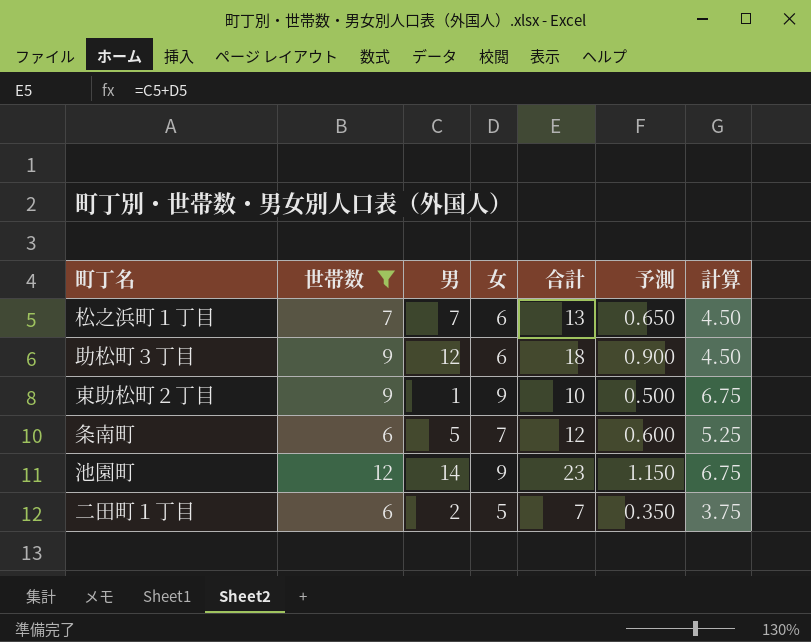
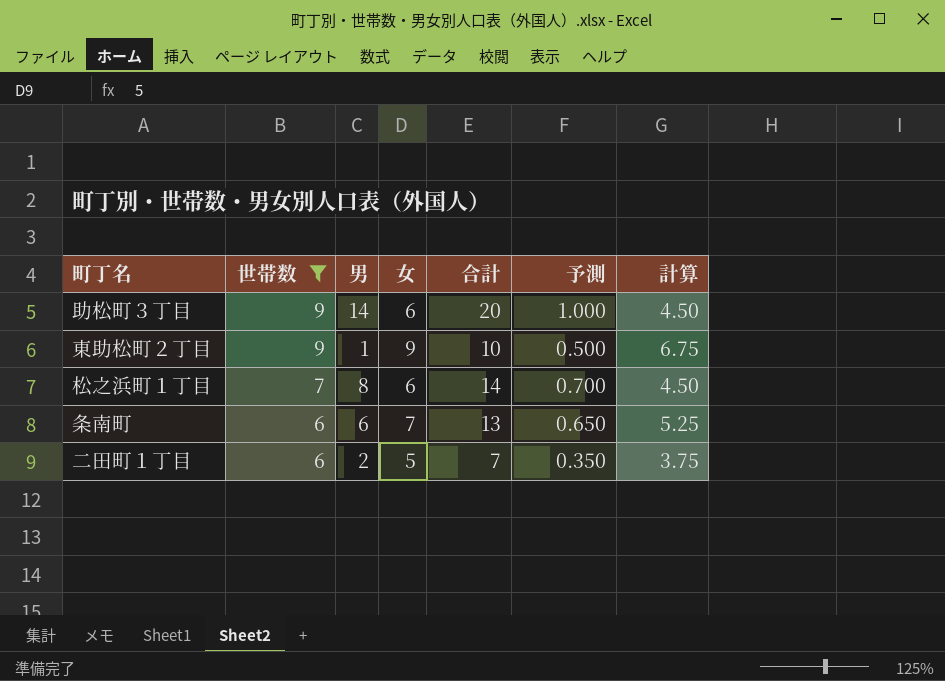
row order: none -> 世帯数 descending
row 池園町: 12 | 14 | 9 | 23 | 1.150 | 6.75 -> none
助松町３丁目 | 男: 12 -> 14
助松町３丁目 | 合計: 18 -> 20
助松町３丁目 | 予測: 0.900 -> 1.000
松之浜町１丁目 | 男: 7 -> 8
松之浜町１丁目 | 合計: 13 -> 14
松之浜町１丁目 | 予測: 0.650 -> 0.700
条南町 | 男: 5 -> 6
条南町 | 合計: 12 -> 13
条南町 | 予測: 0.600 -> 0.650

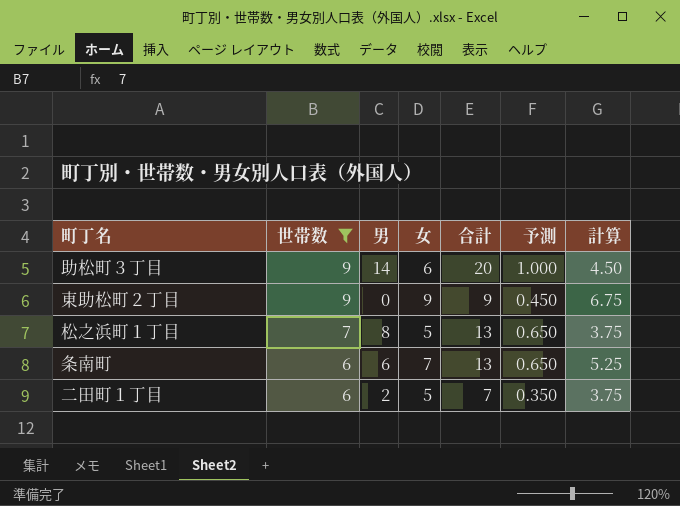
東助松町２丁目 | 男: 1 -> 0
東助松町２丁目 | 合計: 10 -> 9
東助松町２丁目 | 予測: 0.500 -> 0.450
松之浜町１丁目 | 女: 6 -> 5
松之浜町１丁目 | 合計: 14 -> 13
松之浜町１丁目 | 予測: 0.700 -> 0.650
松之浜町１丁目 | 計算: 4.50 -> 3.75

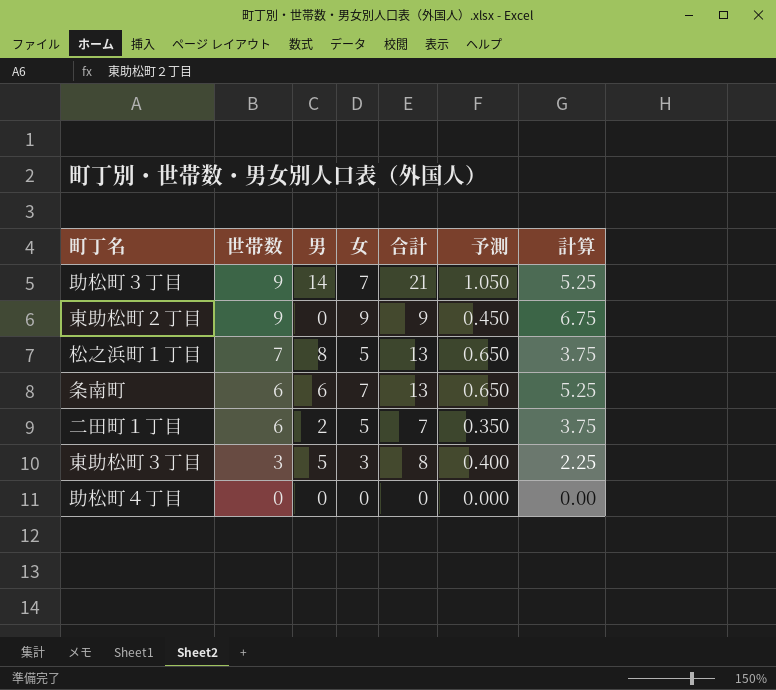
filter: 世帯数 >= 6 -> none
助松町３丁目 | 女: 6 -> 7
助松町３丁目 | 合計: 20 -> 21
助松町３丁目 | 予測: 1.000 -> 1.050
助松町３丁目 | 計算: 4.50 -> 5.25

